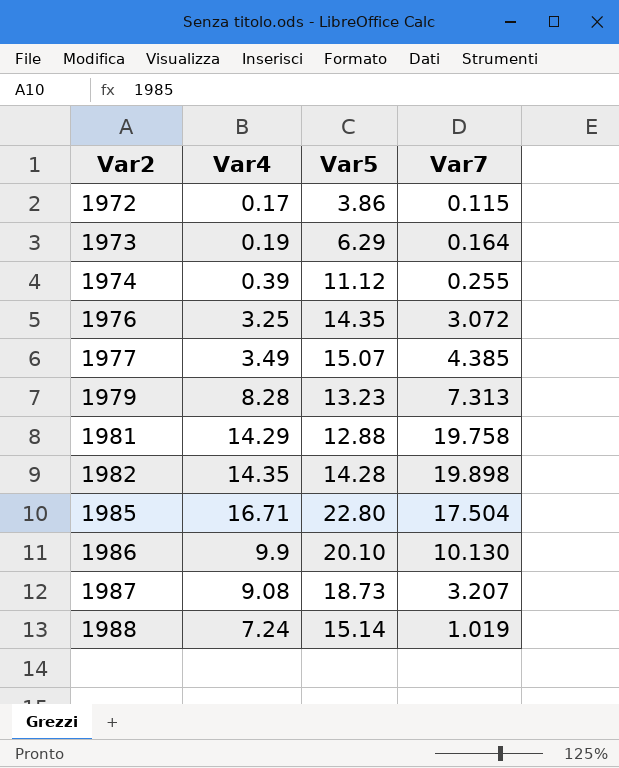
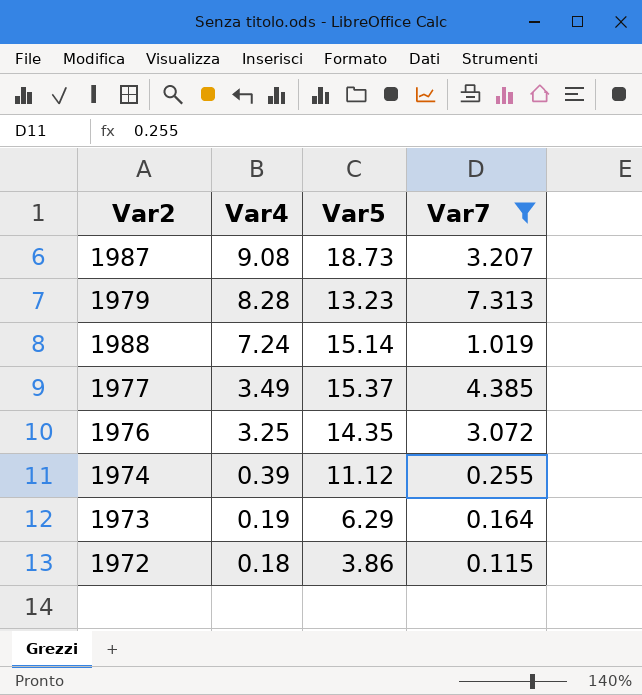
filter: none -> Var7 <= 7.313
row order: Var2 ascending -> Var4 descending
1977 | Var5: 15.07 -> 15.37
1972 | Var4: 0.17 -> 0.18

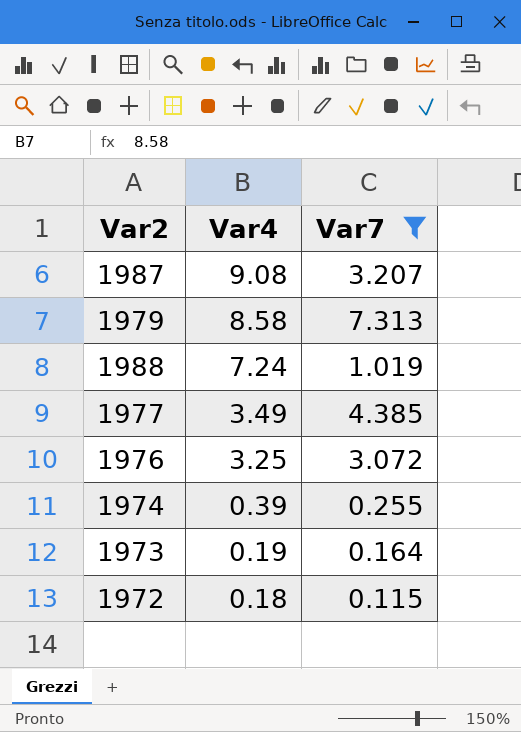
column Var5 | position: 3 -> none
1979 | Var4: 8.28 -> 8.58

